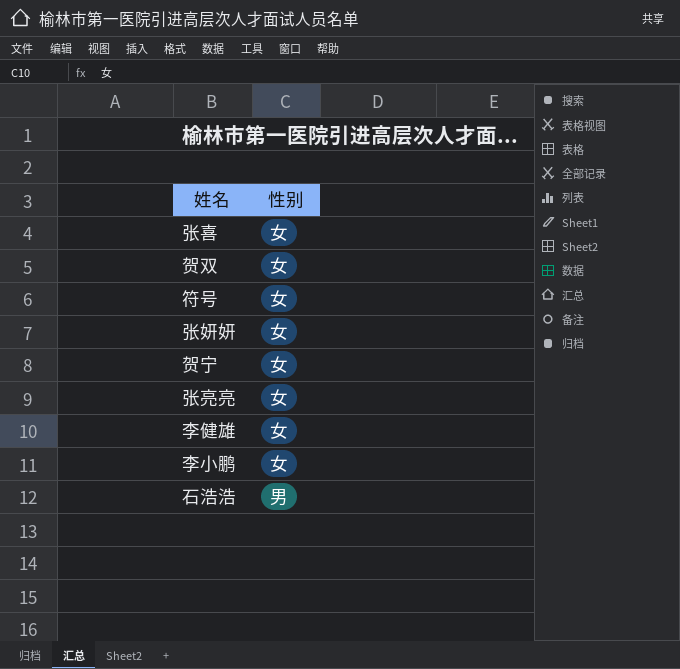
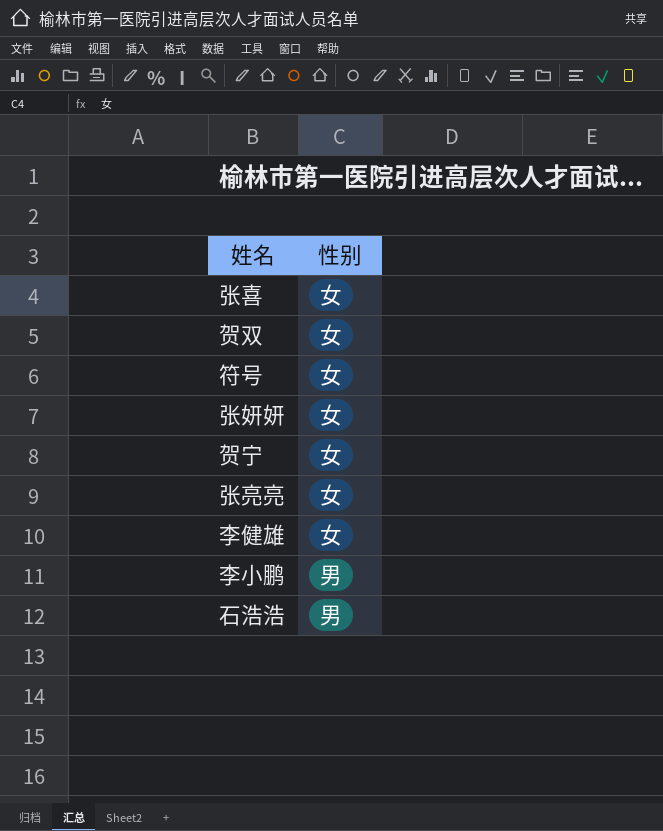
李小鹏 | 性别: 女 -> 男

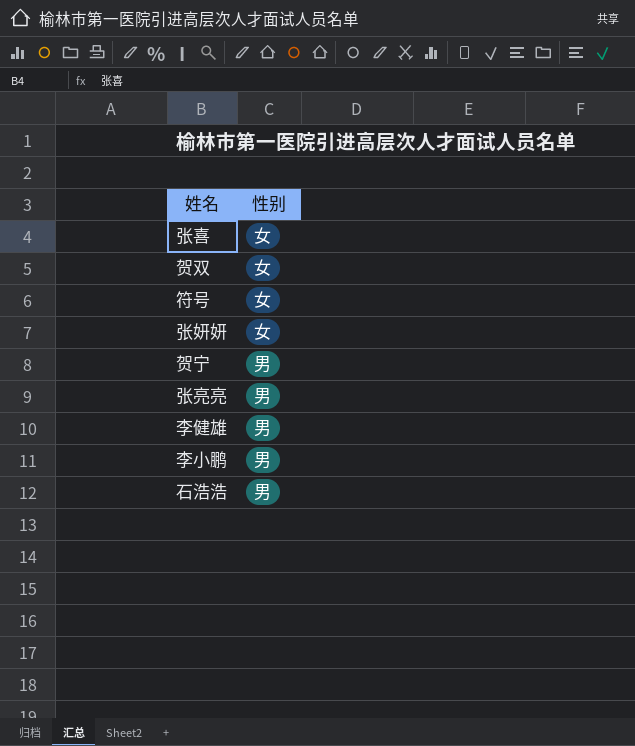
贺宁 | 性别: 女 -> 男
张亮亮 | 性别: 女 -> 男
李健雄 | 性别: 女 -> 男

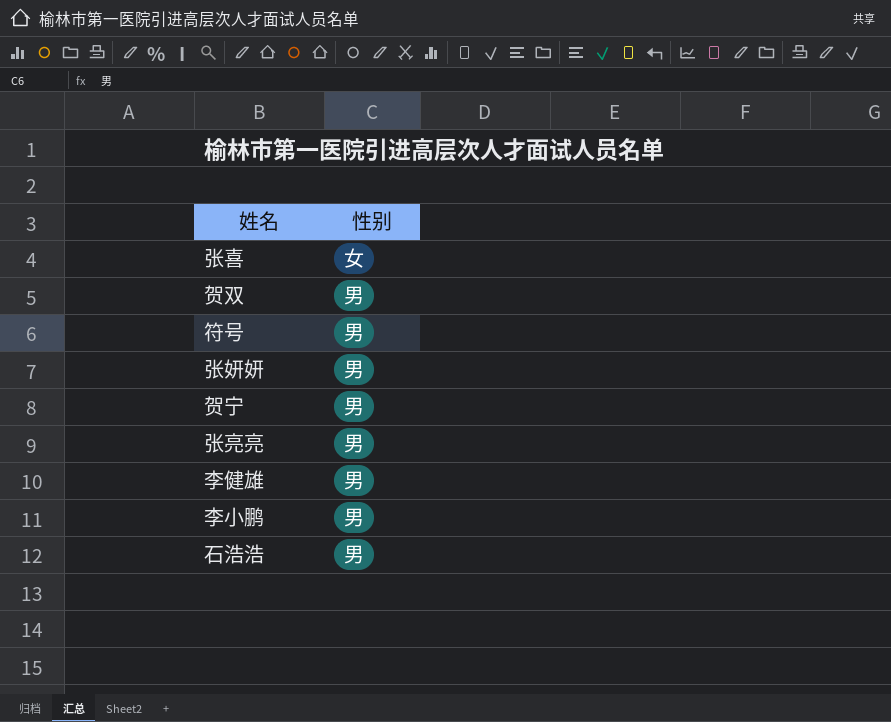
贺双 | 性别: 女 -> 男
符号 | 性别: 女 -> 男
张妍妍 | 性别: 女 -> 男

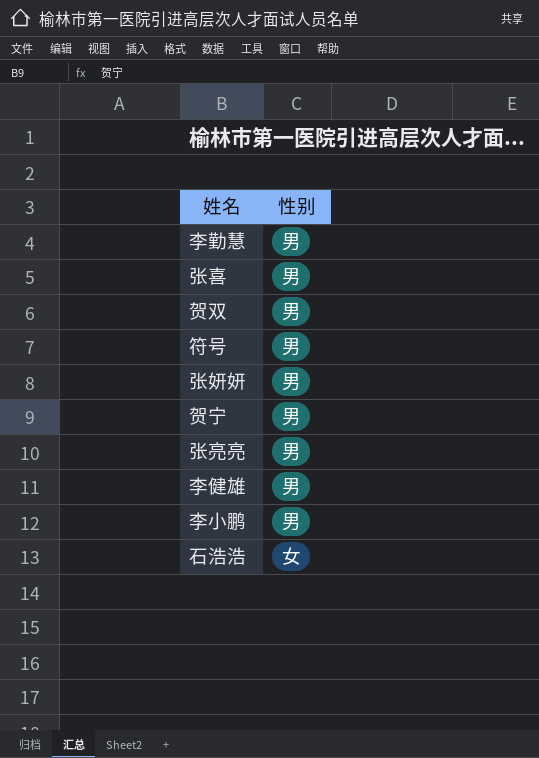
row 李勤慧: none -> 男
张喜 | 性别: 女 -> 男
石浩浩 | 性别: 男 -> 女

